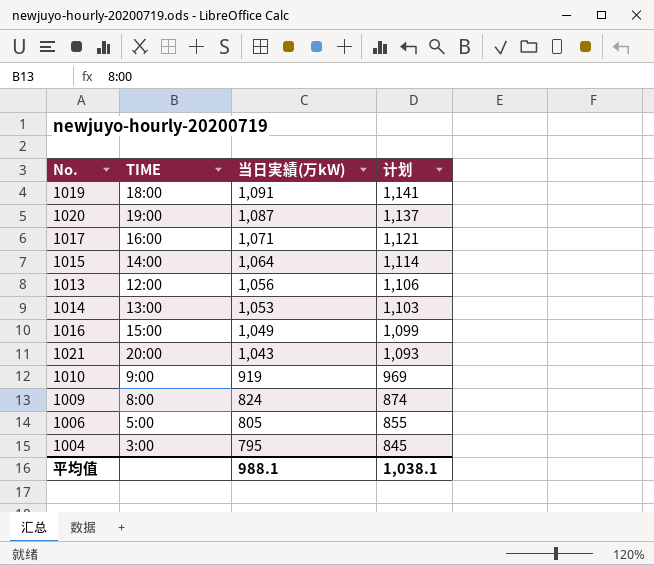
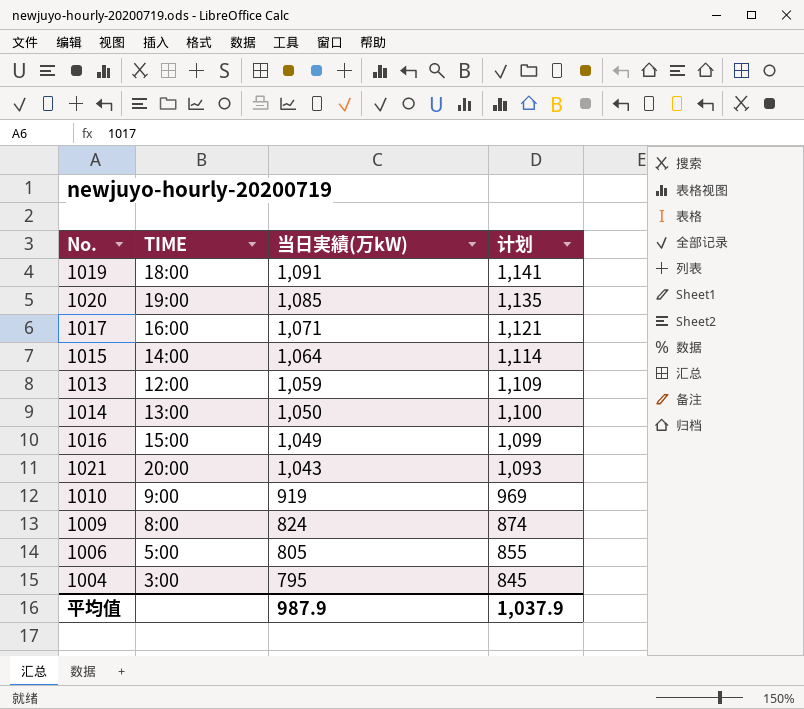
1020 | 当日実績(万kW): 1,087 -> 1,085
1020 | 计划: 1,137 -> 1,135
1013 | 当日実績(万kW): 1,056 -> 1,059
1013 | 计划: 1,106 -> 1,109
1014 | 当日実績(万kW): 1,053 -> 1,050
1014 | 计划: 1,103 -> 1,100
平均值 | 当日実績(万kW): 988.1 -> 987.9
平均值 | 计划: 1,038.1 -> 1,037.9

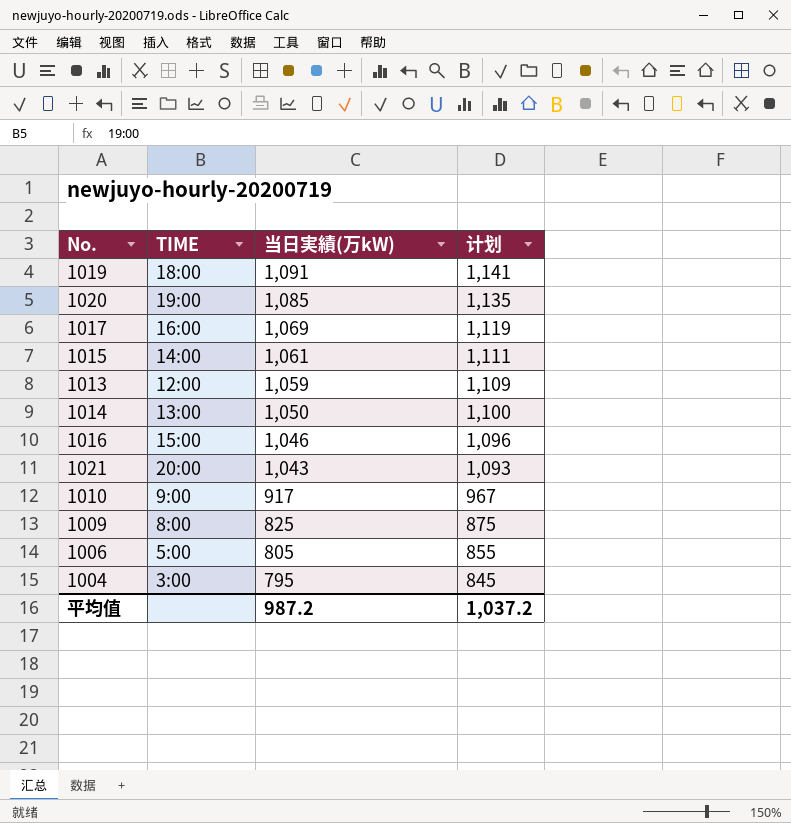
1017 | 当日実績(万kW): 1,071 -> 1,069
1017 | 计划: 1,121 -> 1,119
1015 | 当日実績(万kW): 1,064 -> 1,061
1015 | 计划: 1,114 -> 1,111
1016 | 当日実績(万kW): 1,049 -> 1,046
1016 | 计划: 1,099 -> 1,096
1010 | 当日実績(万kW): 919 -> 917
1010 | 计划: 969 -> 967
1009 | 当日実績(万kW): 824 -> 825
1009 | 计划: 874 -> 875
平均值 | 当日実績(万kW): 987.9 -> 987.2
平均值 | 计划: 1,037.9 -> 1,037.2

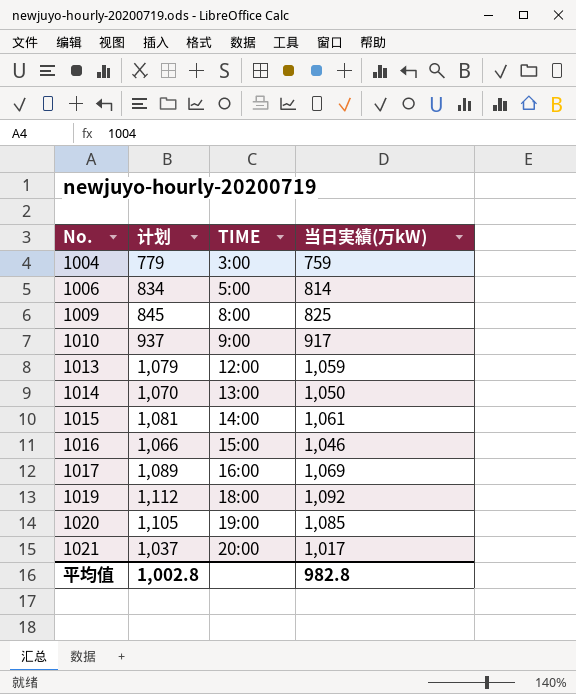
row order: 当日実績(万kW) descending -> No. ascending
column 计划 | formula: [当日実績(万kW)] + 50 -> [当日実績(万kW)] + 20
column 计划 | position: 4 -> 2
1004 | 当日実績(万kW): 795 -> 759
1006 | 当日実績(万kW): 805 -> 814
1019 | 当日実績(万kW): 1,091 -> 1,092
1021 | 当日実績(万kW): 1,043 -> 1,017
平均值 | 计划: 1,037.2 -> 1,002.8
平均值 | 当日実績(万kW): 987.2 -> 982.8

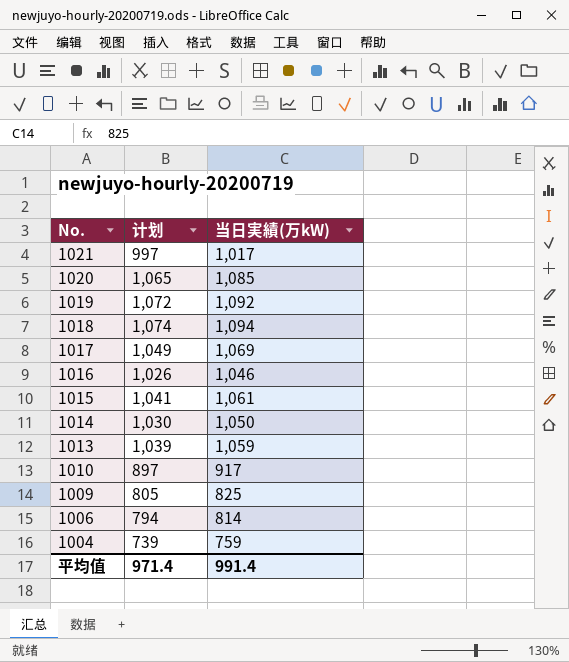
row order: No. ascending -> No. descending
column TIME | position: 3 -> none
column 计划 | formula: [当日実績(万kW)] + 20 -> [当日実績(万kW)] - 20
row 1018: none -> 1,074 | 1,094
平均值 | 计划: 1,002.8 -> 971.4
平均值 | 当日実績(万kW): 982.8 -> 991.4

